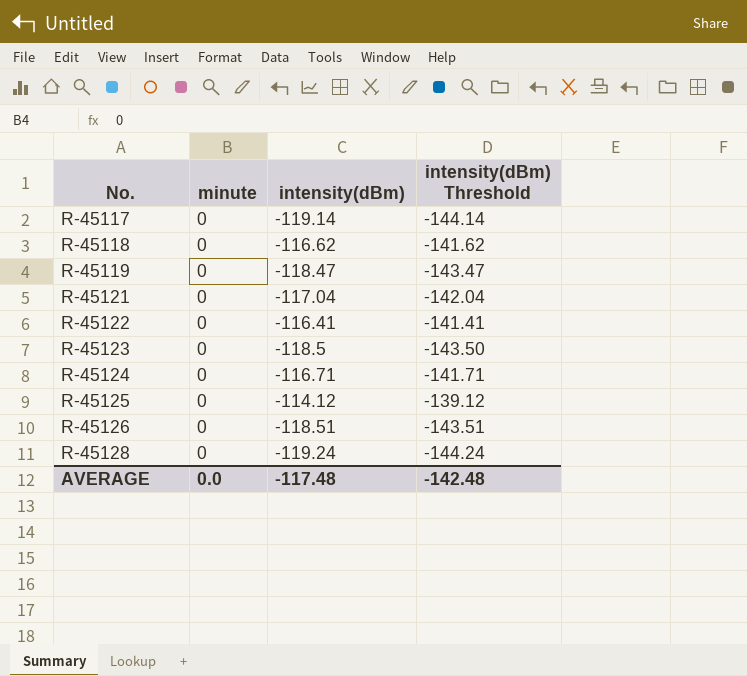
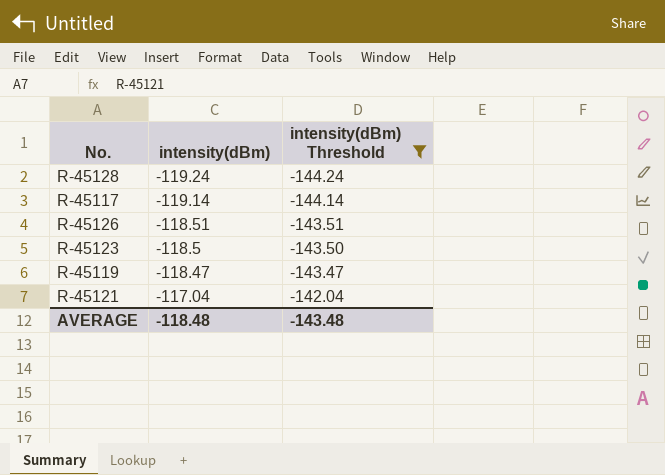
filter: none -> intensity(dBm) Threshold <= -142.04
row order: No. ascending -> intensity(dBm) ascending
column minute | position: 2 -> none
AVERAGE | intensity(dBm): -117.48 -> -118.48
AVERAGE | intensity(dBm) Threshold: -142.48 -> -143.48

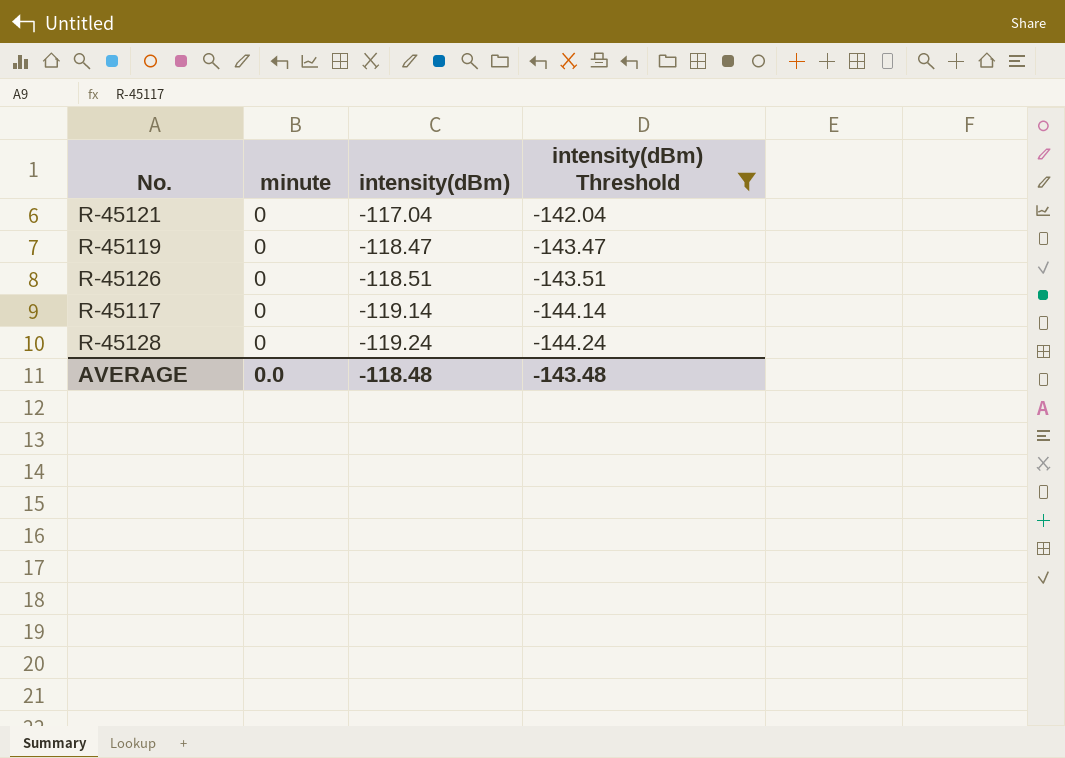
row order: intensity(dBm) ascending -> intensity(dBm) descending
column minute | position: none -> 2
row R-45123: -118.5 | -143.50 -> none

